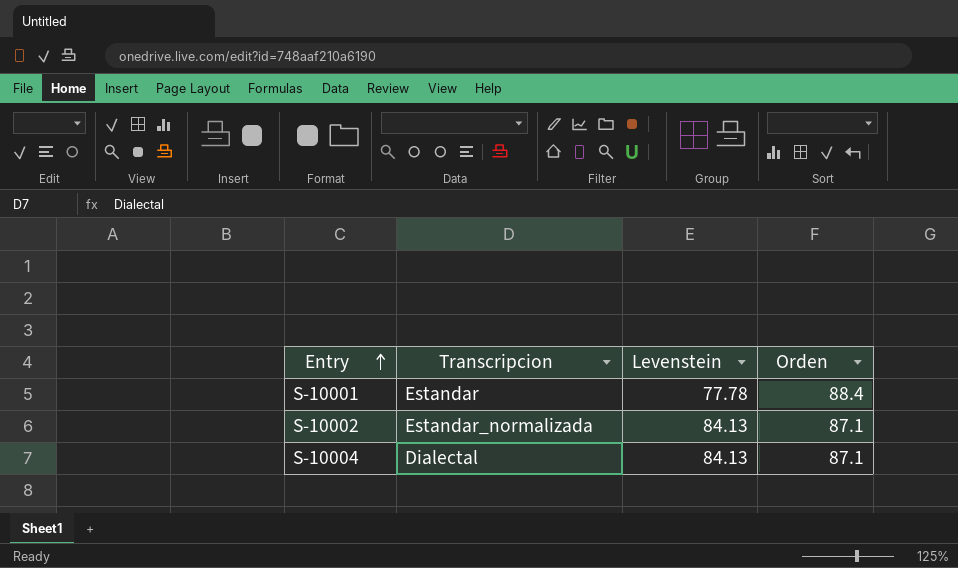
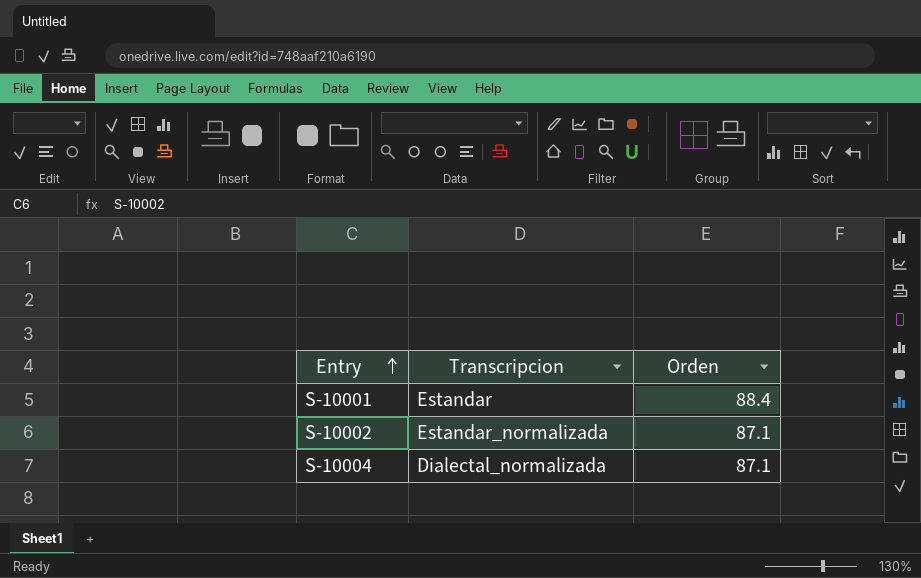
column Levenstein | position: 3 -> none
S-10004 | Transcripcion: Dialectal -> Dialectal_normalizada

